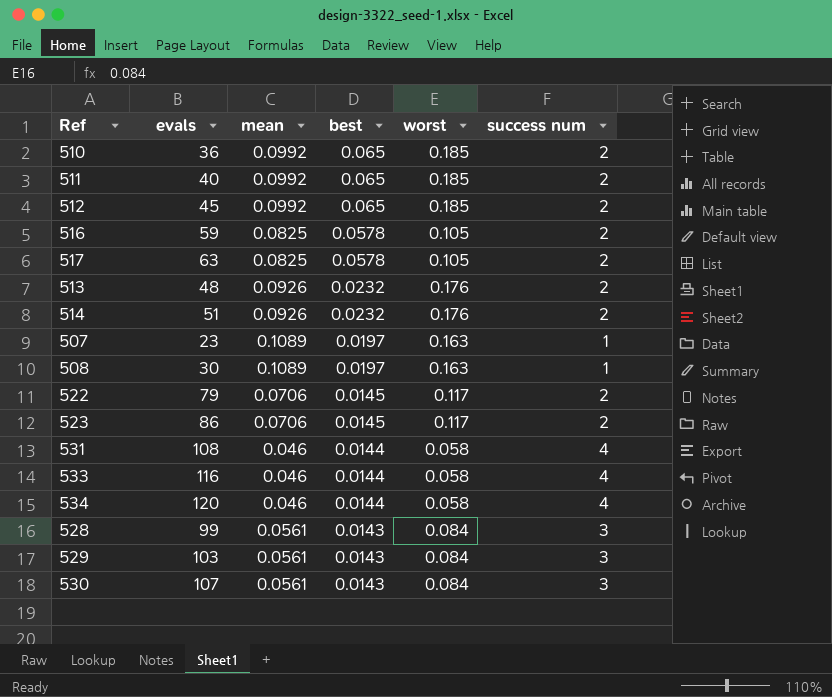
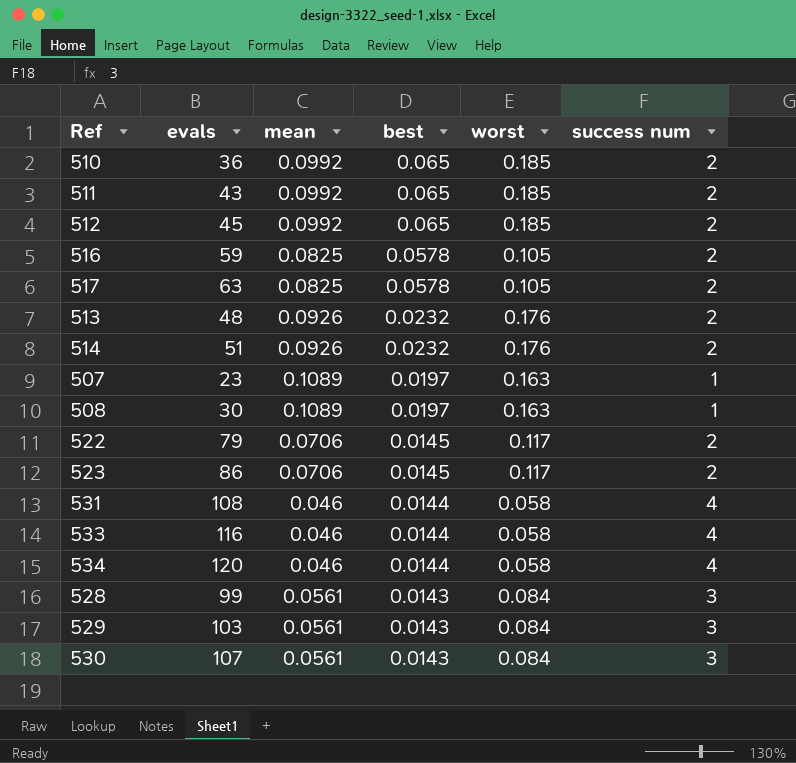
511 | evals: 40 -> 43

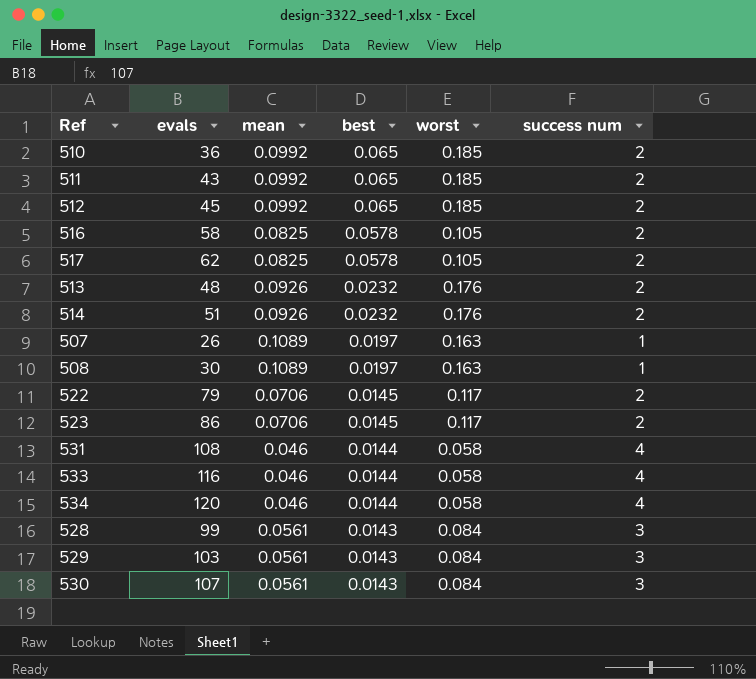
516 | evals: 59 -> 58
517 | evals: 63 -> 62
507 | evals: 23 -> 26

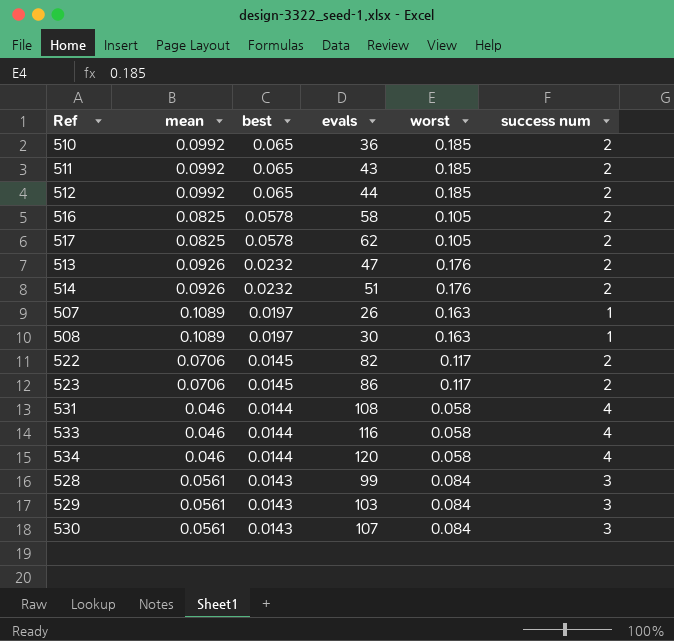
column evals | position: 2 -> 4
512 | evals: 45 -> 44
513 | evals: 48 -> 47
522 | evals: 79 -> 82

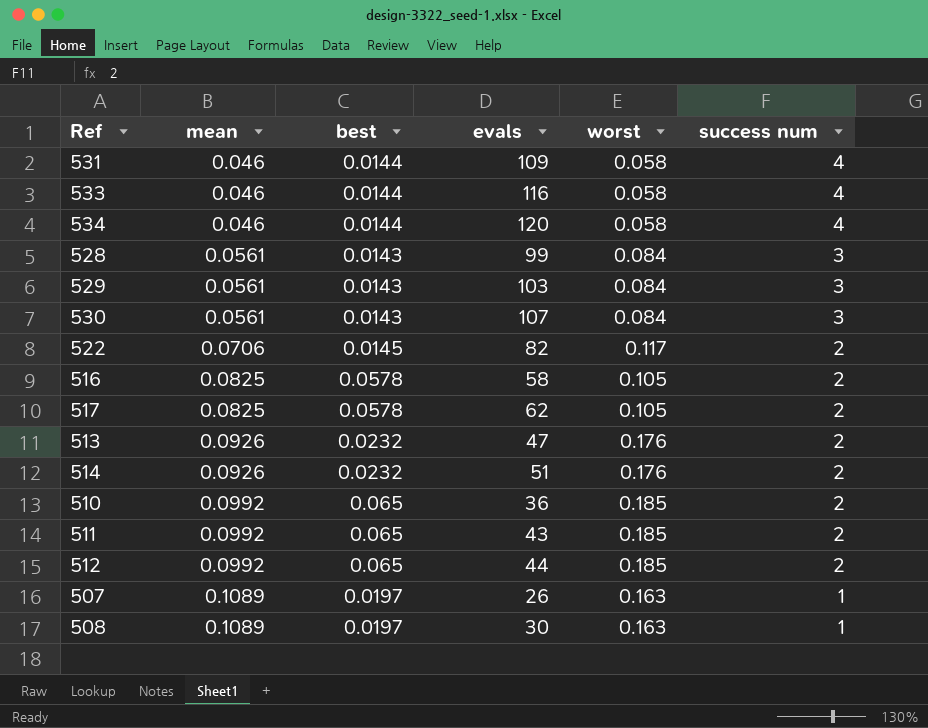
row order: best descending -> mean ascending
row 523: 0.0706 | 0.0145 | 86 | 0.117 | 2 -> none
531 | evals: 108 -> 109

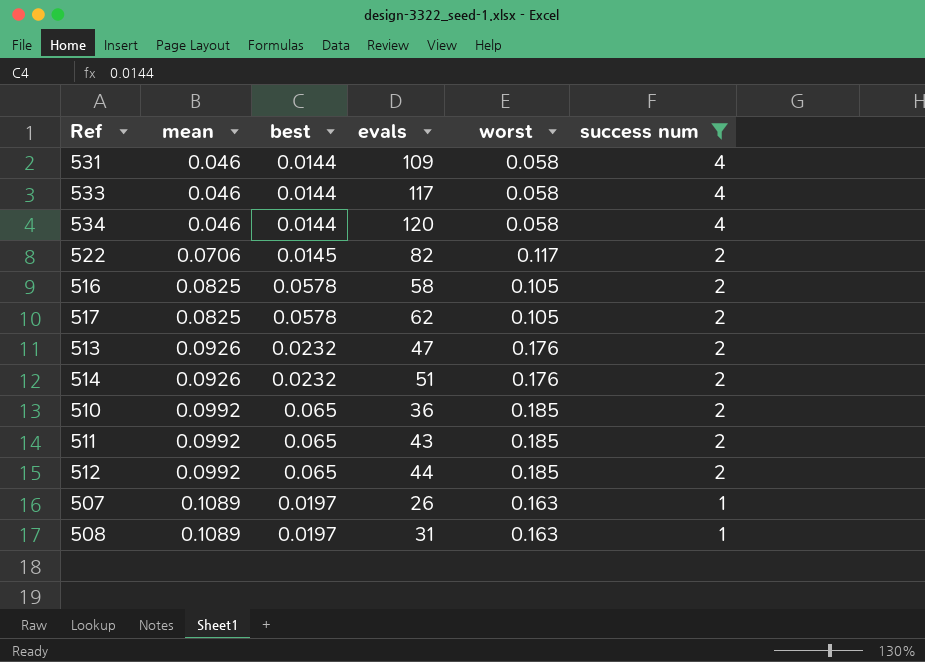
filter: none -> success num != 3
533 | evals: 116 -> 117
508 | evals: 30 -> 31

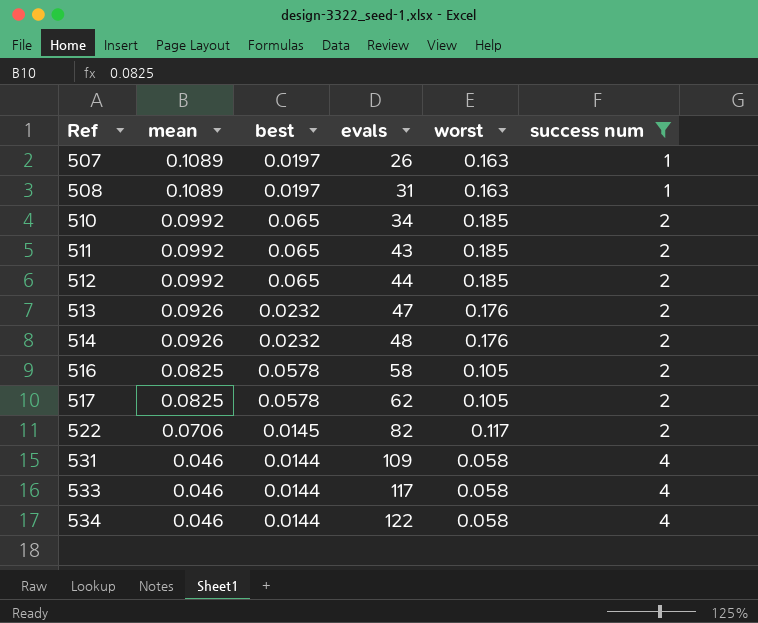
row order: mean ascending -> Ref ascending
510 | evals: 36 -> 34
514 | evals: 51 -> 48
534 | evals: 120 -> 122

